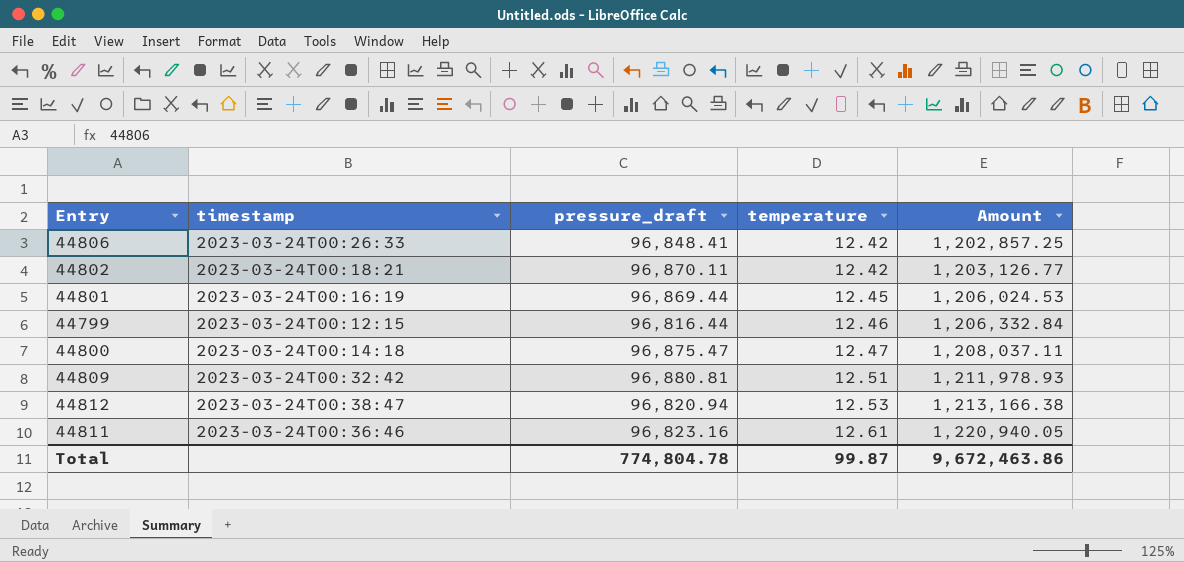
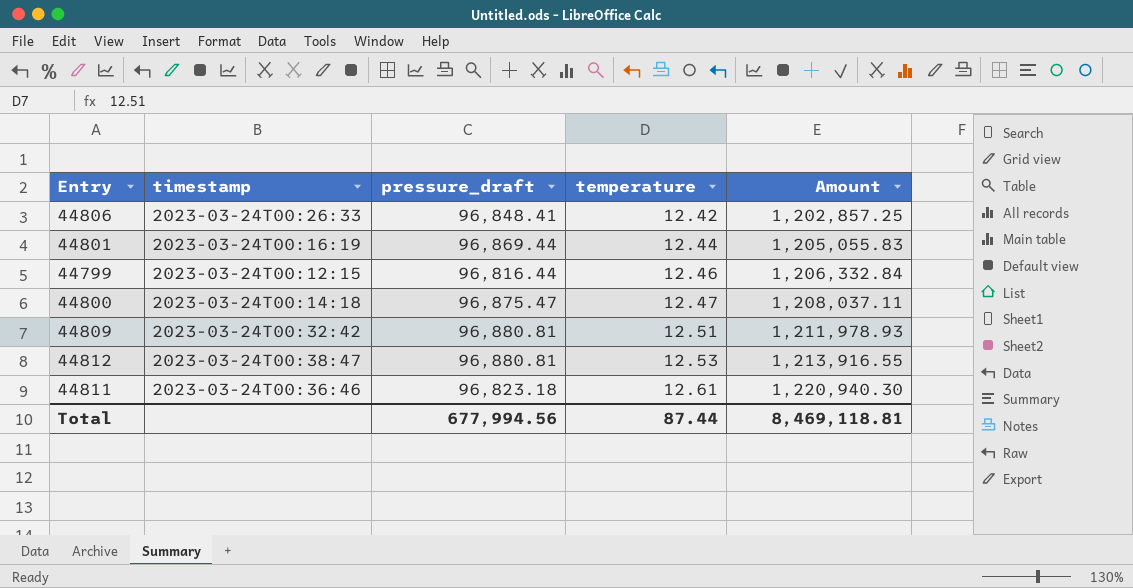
row 44802: 2023-03-24T00:18:21 | 96,870.11 | 12.42 | 1,203,126.77 -> none
44801 | temperature: 12.45 -> 12.44
44801 | Amount: 1,206,024.53 -> 1,205,055.83
44812 | pressure_draft: 96,820.94 -> 96,880.81
44812 | Amount: 1,213,166.38 -> 1,213,916.55
44811 | pressure_draft: 96,823.16 -> 96,823.18
44811 | Amount: 1,220,940.05 -> 1,220,940.30
Total | pressure_draft: 774,804.78 -> 677,994.56
Total | temperature: 99.87 -> 87.44
Total | Amount: 9,672,463.86 -> 8,469,118.81

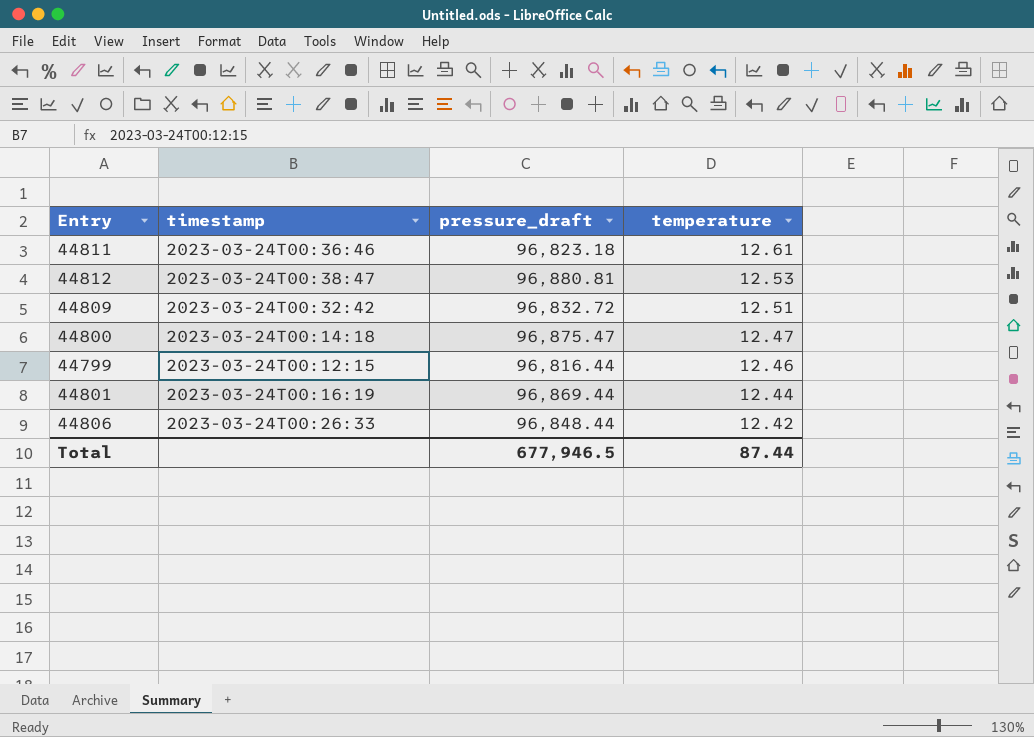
row order: temperature ascending -> temperature descending
column Amount | formula: [pressure_draft] * [temperature] -> none
44809 | pressure_draft: 96,880.81 -> 96,832.72
44806 | pressure_draft: 96,848.41 -> 96,848.44
Total | pressure_draft: 677,994.56 -> 677,946.5

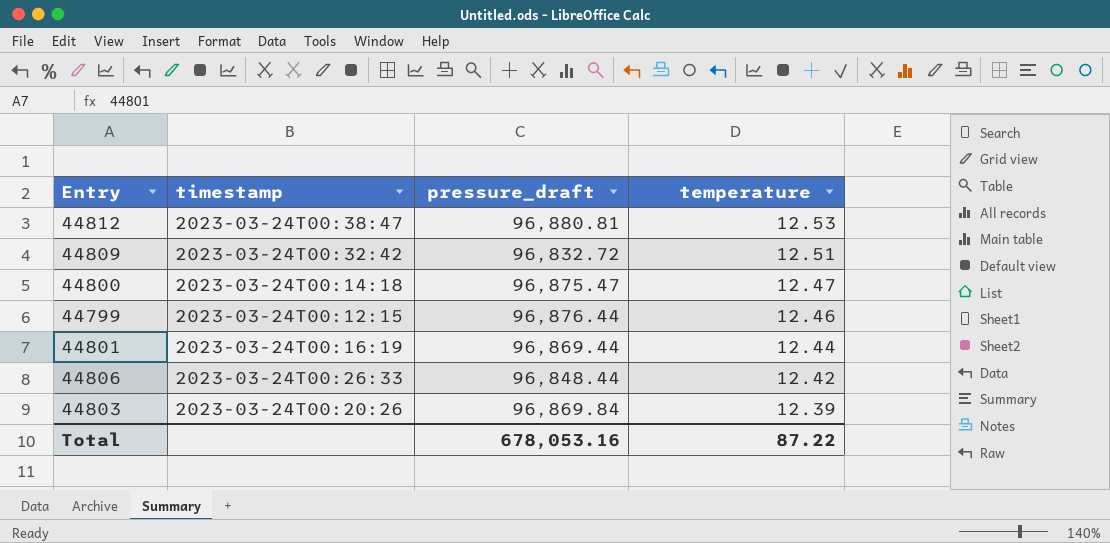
row 44811: 2023-03-24T00:36:46 | 96,823.18 | 12.61 -> none
44799 | pressure_draft: 96,816.44 -> 96,876.44
row 44803: none -> 2023-03-24T00:20:26 | 96,869.84 | 12.39
Total | pressure_draft: 677,946.5 -> 678,053.16
Total | temperature: 87.44 -> 87.22

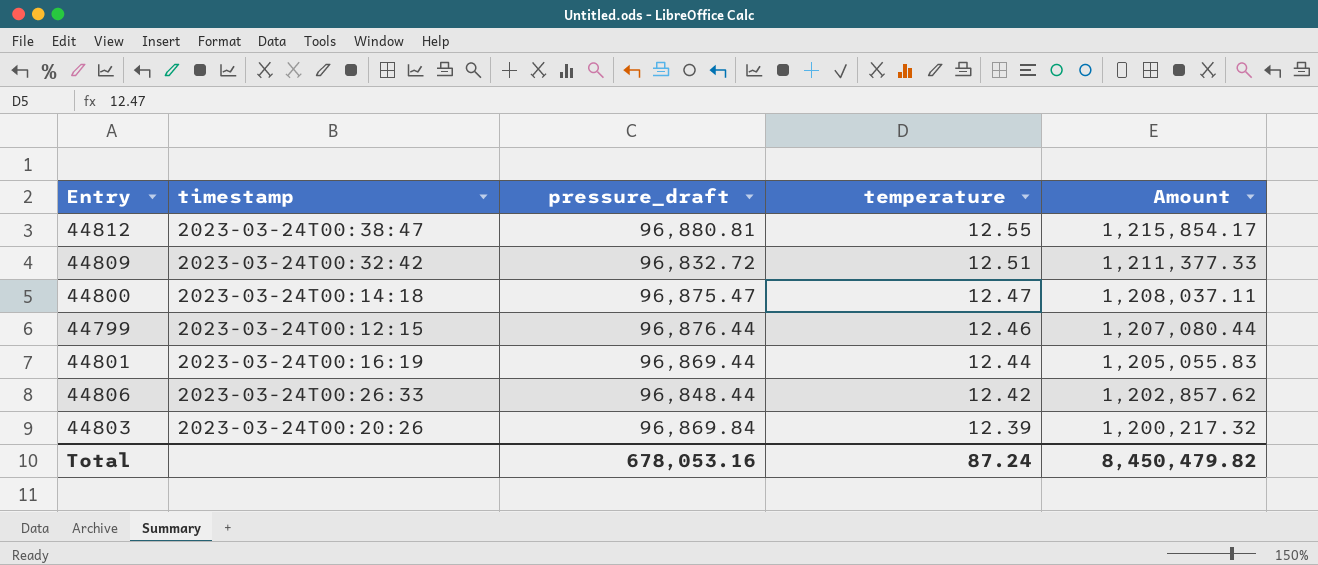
column Amount | formula: none -> [pressure_draft] * [temperature]
44812 | temperature: 12.53 -> 12.55
Total | temperature: 87.22 -> 87.24

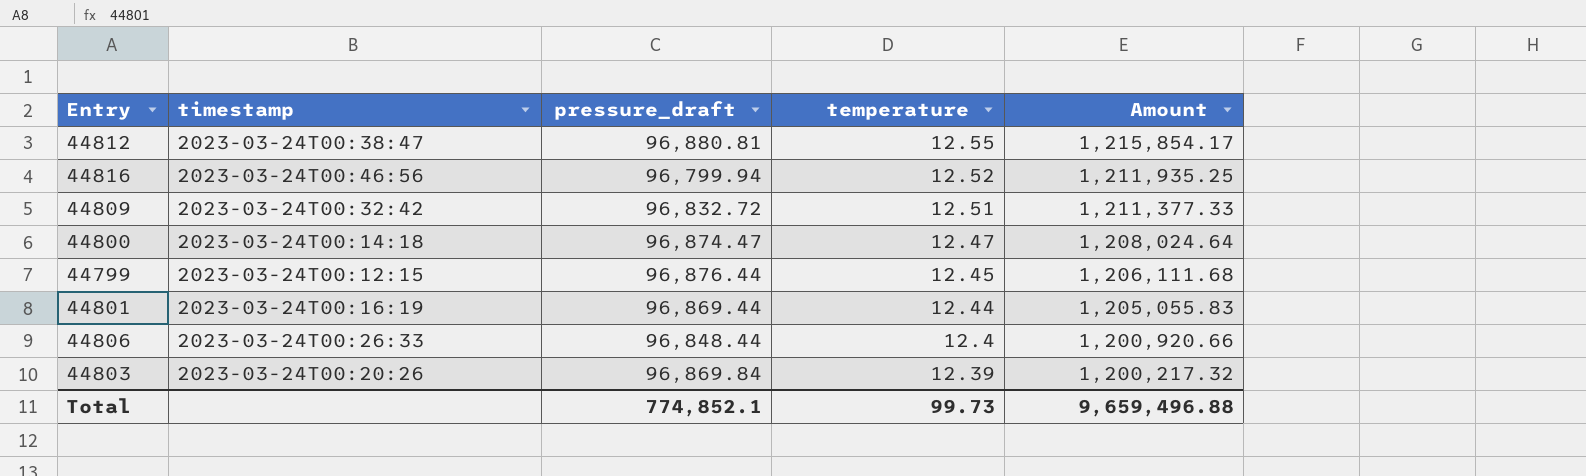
row 44816: none -> 2023-03-24T00:46:56 | 96,799.94 | 12.52 | 1,211,935.25
44800 | pressure_draft: 96,875.47 -> 96,874.47
44800 | Amount: 1,208,037.11 -> 1,208,024.64
44799 | temperature: 12.46 -> 12.45
44799 | Amount: 1,207,080.44 -> 1,206,111.68
44806 | temperature: 12.42 -> 12.4
44806 | Amount: 1,202,857.62 -> 1,200,920.66
Total | pressure_draft: 678,053.16 -> 774,852.1
Total | temperature: 87.24 -> 99.73
Total | Amount: 8,450,479.82 -> 9,659,496.88

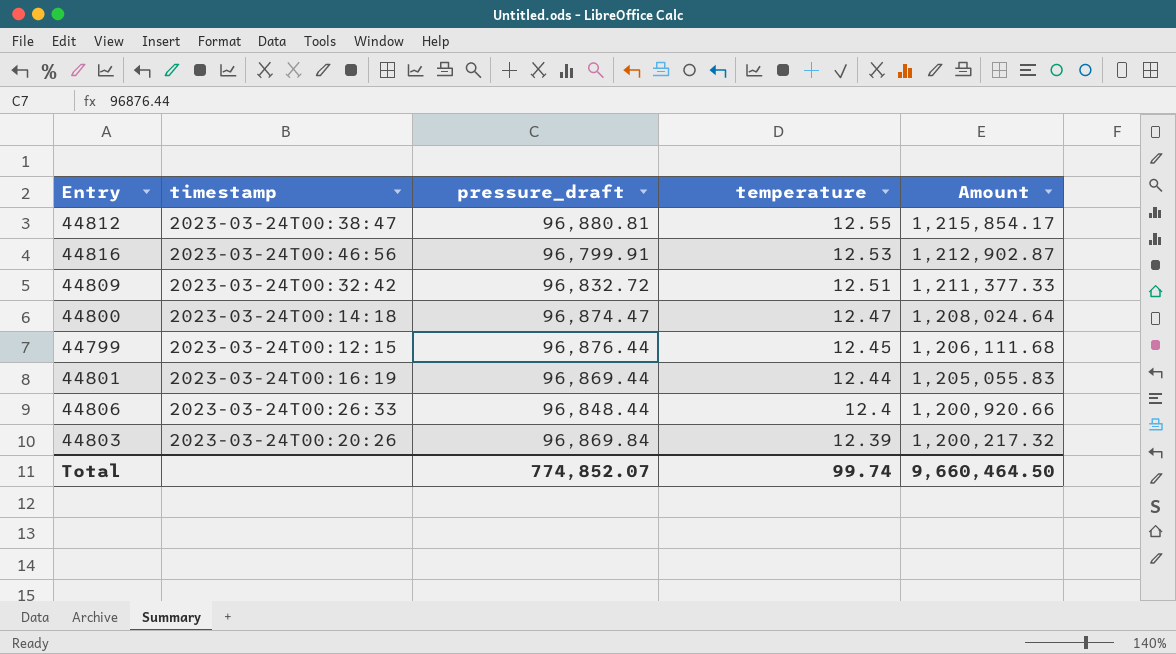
44816 | pressure_draft: 96,799.94 -> 96,799.91
44816 | temperature: 12.52 -> 12.53
44816 | Amount: 1,211,935.25 -> 1,212,902.87
Total | pressure_draft: 774,852.1 -> 774,852.07
Total | temperature: 99.73 -> 99.74
Total | Amount: 9,659,496.88 -> 9,660,464.50

